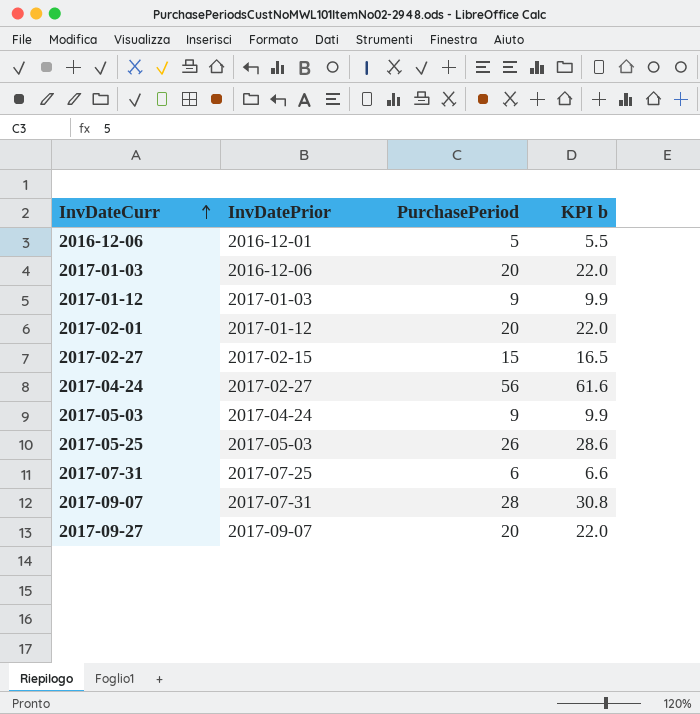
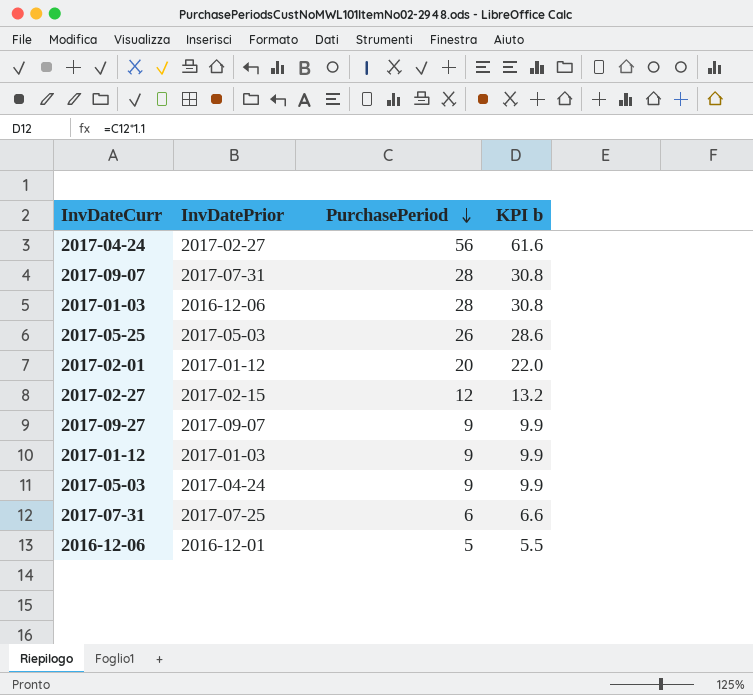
row order: InvDateCurr ascending -> PurchasePeriod descending
2017-01-03 | PurchasePeriod: 20 -> 28
2017-01-03 | KPI b: 22.0 -> 30.8
2017-02-27 | PurchasePeriod: 15 -> 12
2017-02-27 | KPI b: 16.5 -> 13.2
2017-09-27 | PurchasePeriod: 20 -> 9
2017-09-27 | KPI b: 22.0 -> 9.9

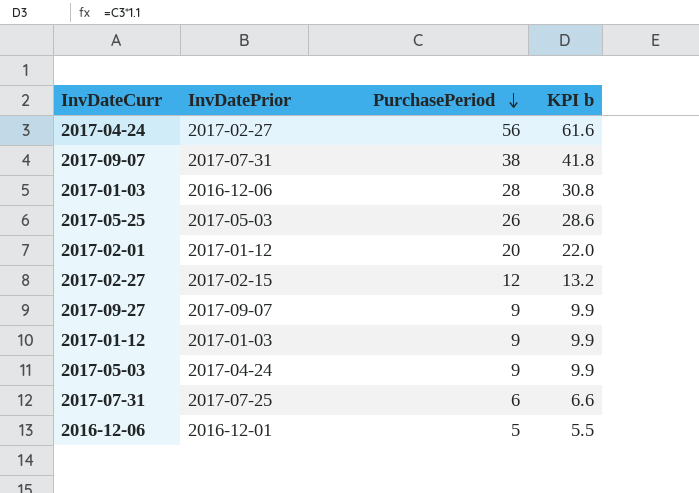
2017-09-07 | PurchasePeriod: 28 -> 38
2017-09-07 | KPI b: 30.8 -> 41.8

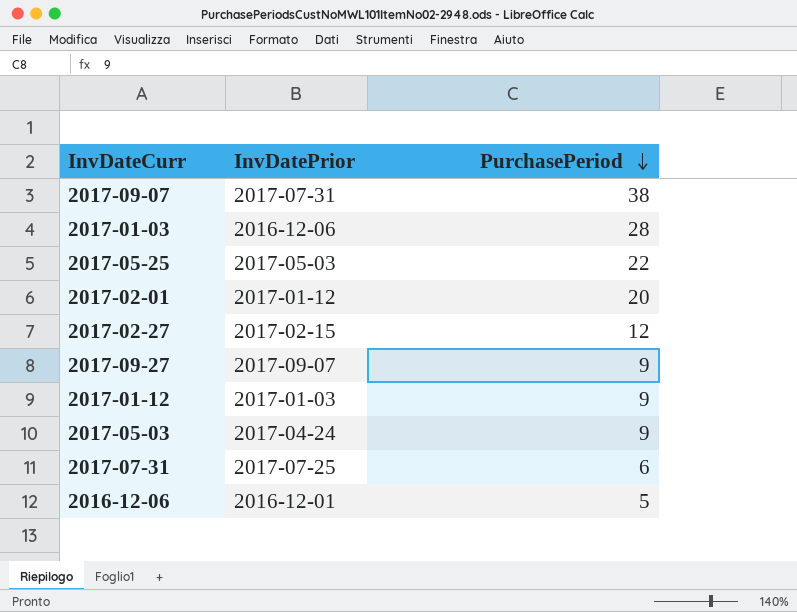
column KPI b | formula: [PurchasePeriod] * 1.1 -> none
row 2017-04-24: 2017-02-27 | 56 | 61.6 -> none
2017-05-25 | PurchasePeriod: 26 -> 22

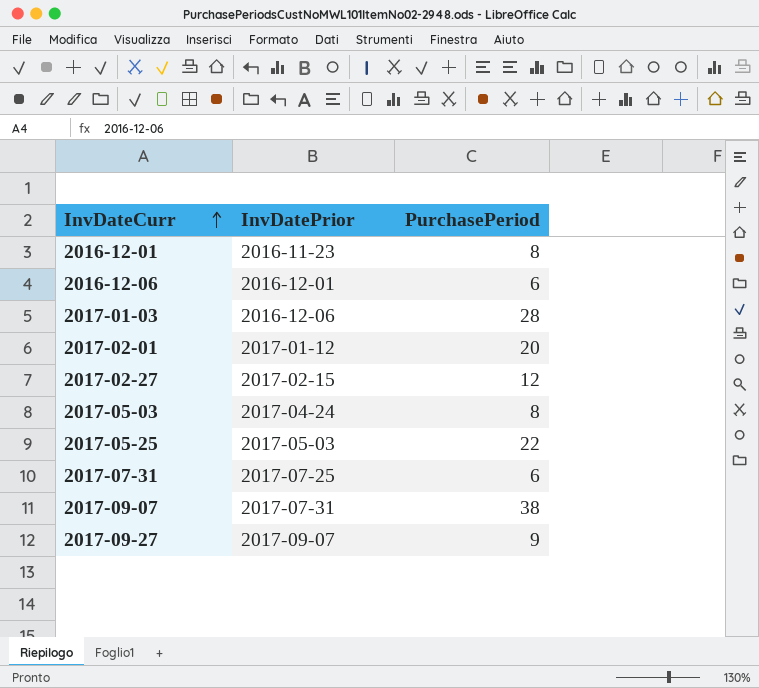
row order: PurchasePeriod descending -> InvDateCurr ascending
row 2017-01-12: 2017-01-03 | 9 -> none
row 2016-12-01: none -> 2016-11-23 | 8
2016-12-06 | PurchasePeriod: 5 -> 6
2017-05-03 | PurchasePeriod: 9 -> 8

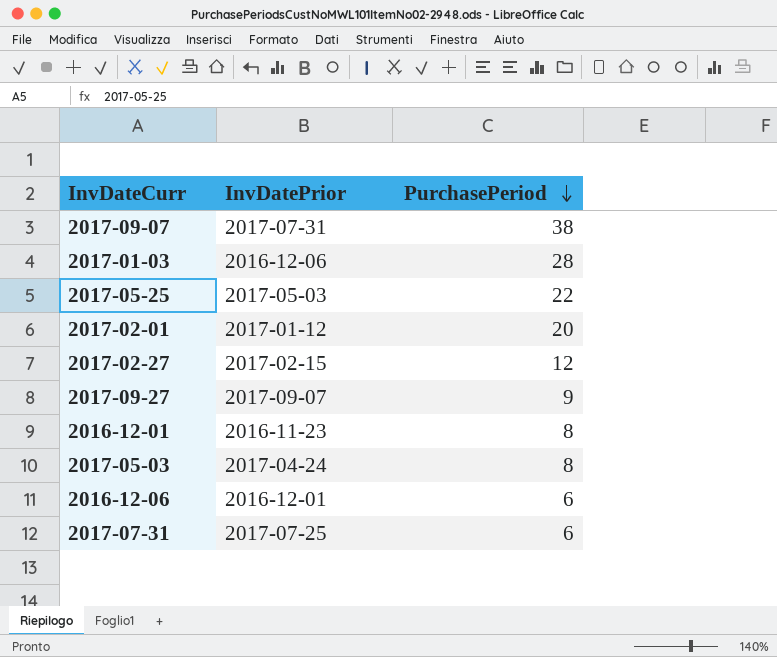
row order: InvDateCurr ascending -> PurchasePeriod descending

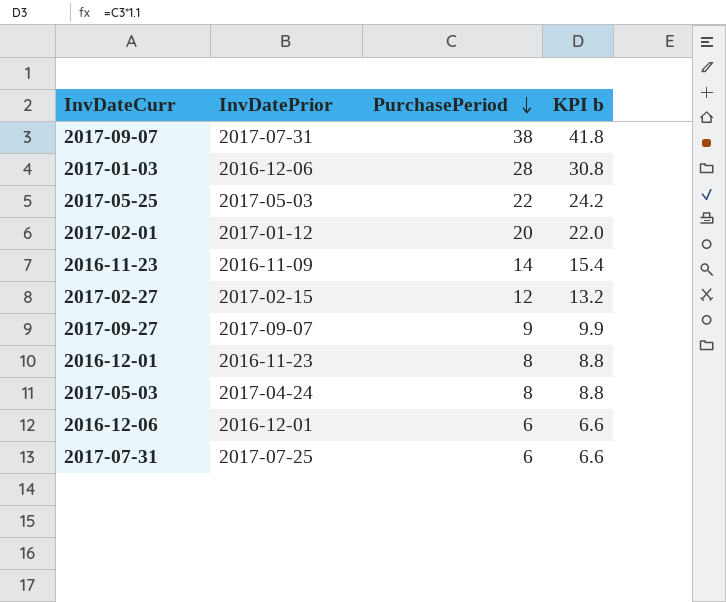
column KPI b | formula: none -> [PurchasePeriod] * 1.1
row 2016-11-23: none -> 2016-11-09 | 14 | 15.4

